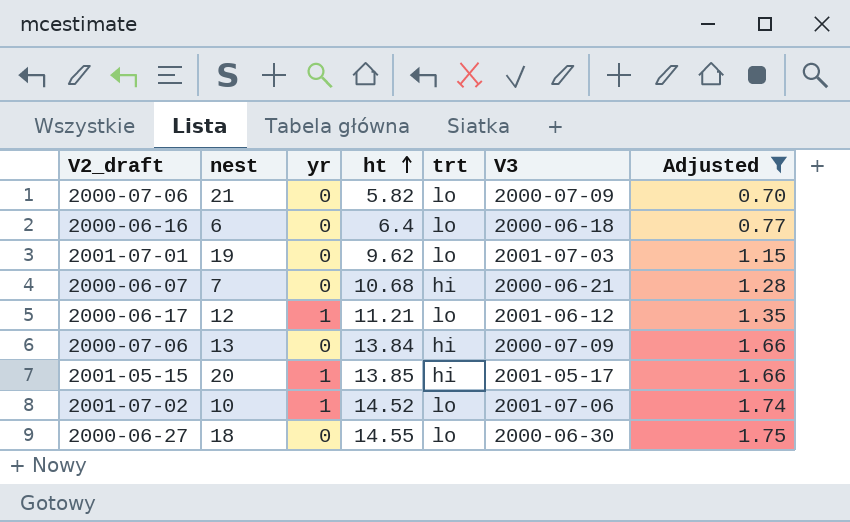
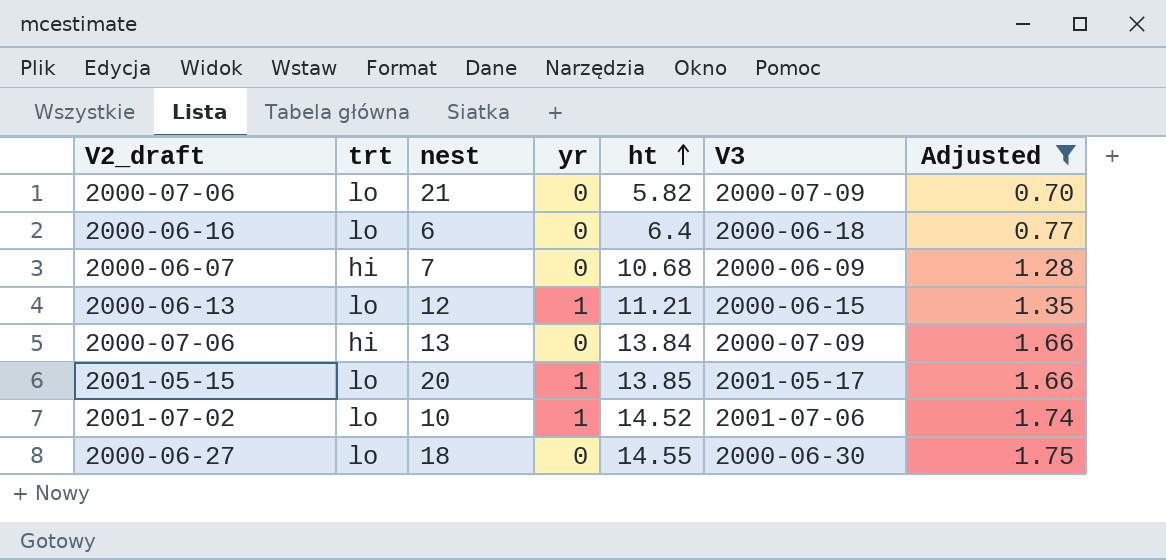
column trt | position: 5 -> 2
row 19: 2001-07-01 | 0 | 9.62 | lo | 2001-07-03 | 1.15 -> none
7 | V3: 2000-06-21 -> 2000-06-09
12 | V2_draft: 2000-06-17 -> 2000-06-13
12 | V3: 2001-06-12 -> 2000-06-15
20 | trt: hi -> lo

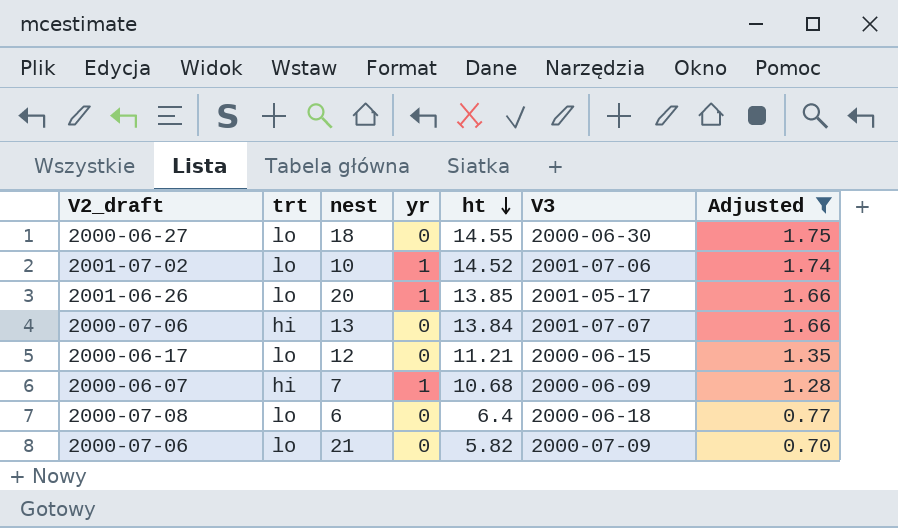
row order: ht ascending -> ht descending
20 | V2_draft: 2001-05-15 -> 2001-06-26
13 | V3: 2000-07-09 -> 2001-07-07
12 | V2_draft: 2000-06-13 -> 2000-06-17
12 | yr: 1 -> 0
7 | yr: 0 -> 1
6 | V2_draft: 2000-06-16 -> 2000-07-08

